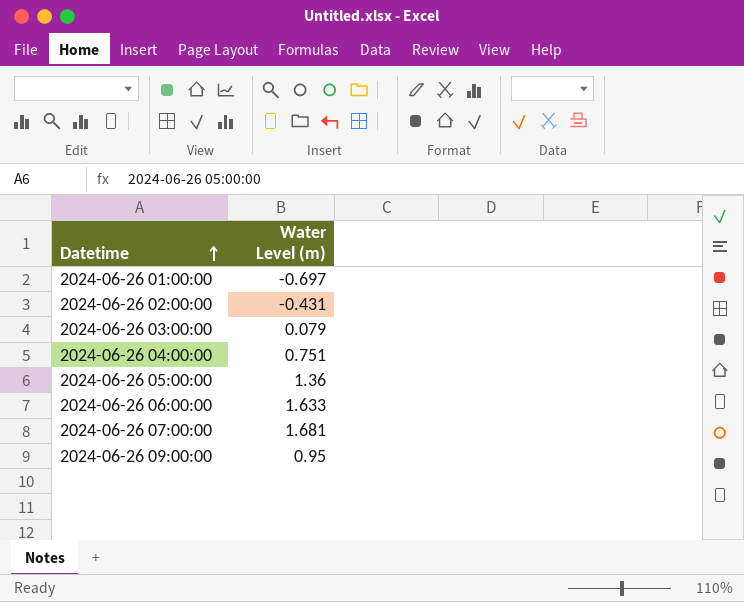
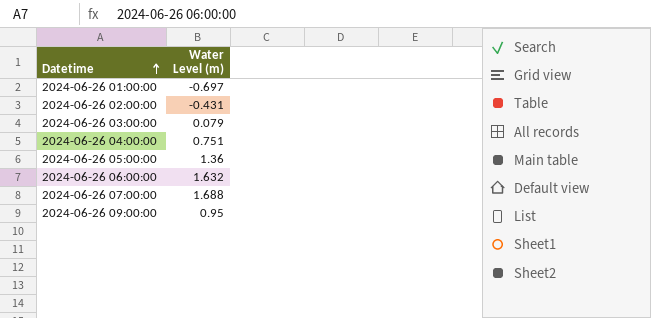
2024-06-26 06:00:00 | Water Level (m): 1.633 -> 1.632
2024-06-26 07:00:00 | Water Level (m): 1.681 -> 1.688

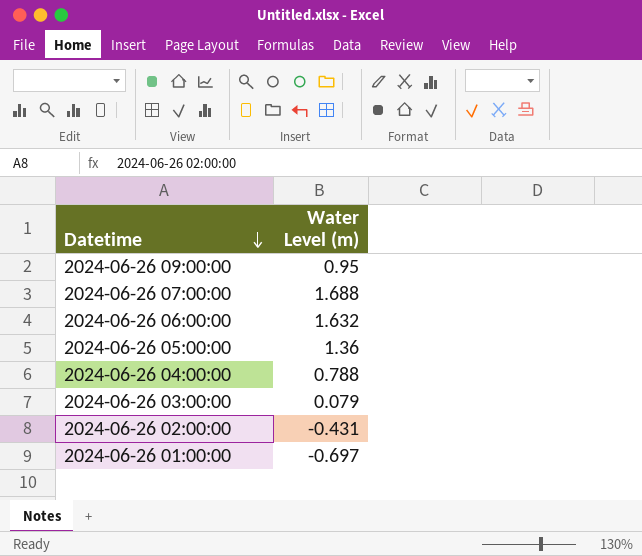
row order: Datetime ascending -> Datetime descending
2024-06-26 04:00:00 | Water Level (m): 0.751 -> 0.788

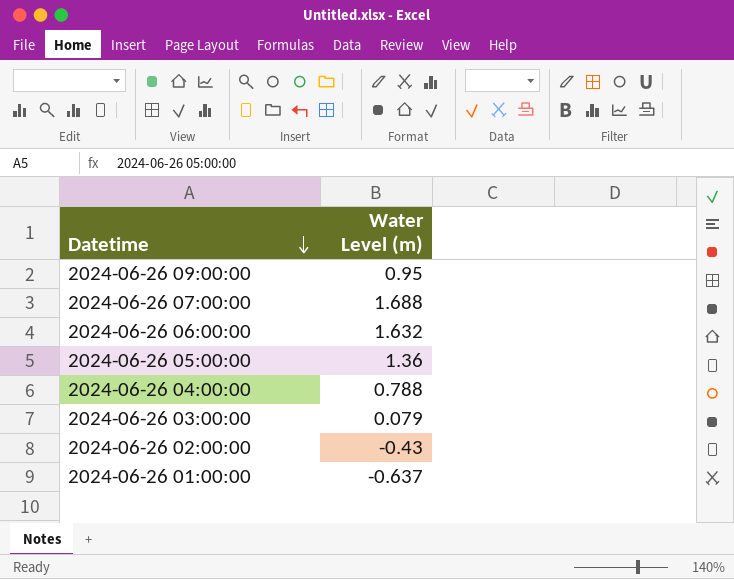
2024-06-26 02:00:00 | Water Level (m): -0.431 -> -0.43
2024-06-26 01:00:00 | Water Level (m): -0.697 -> -0.637

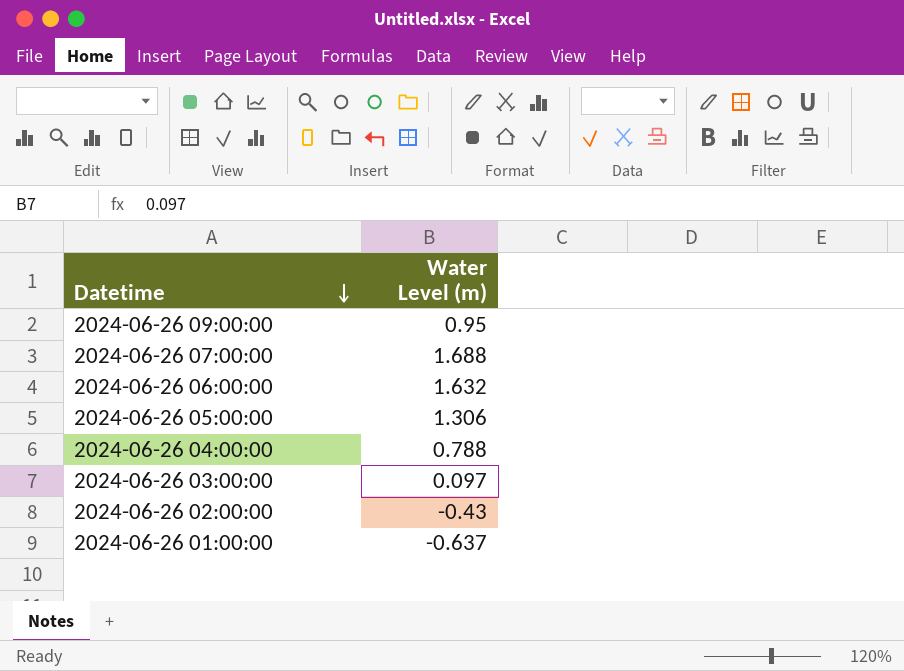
2024-06-26 05:00:00 | Water Level (m): 1.36 -> 1.306
2024-06-26 03:00:00 | Water Level (m): 0.079 -> 0.097

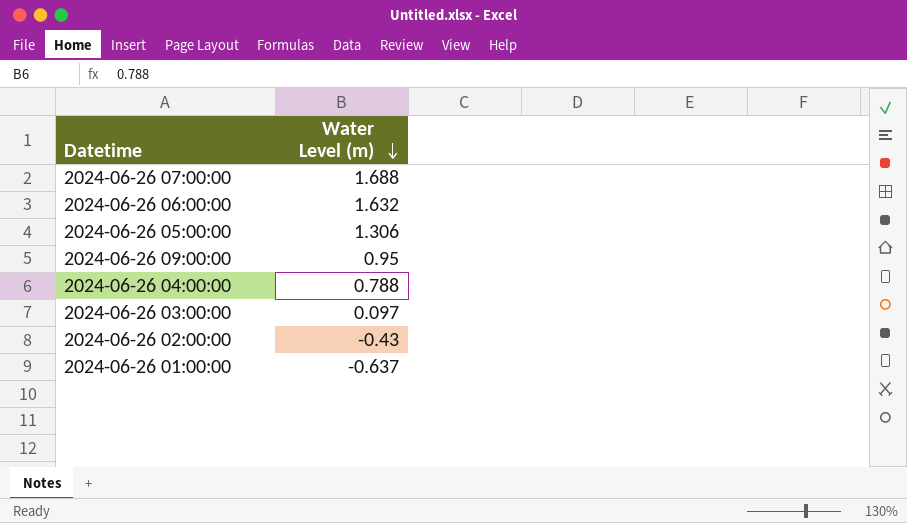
row order: Datetime descending -> Water Level (m) descending

